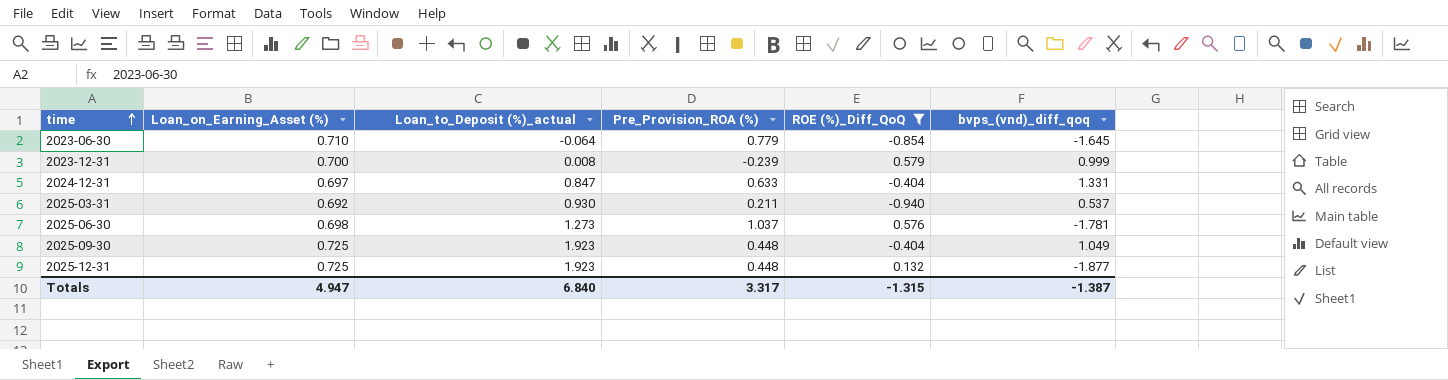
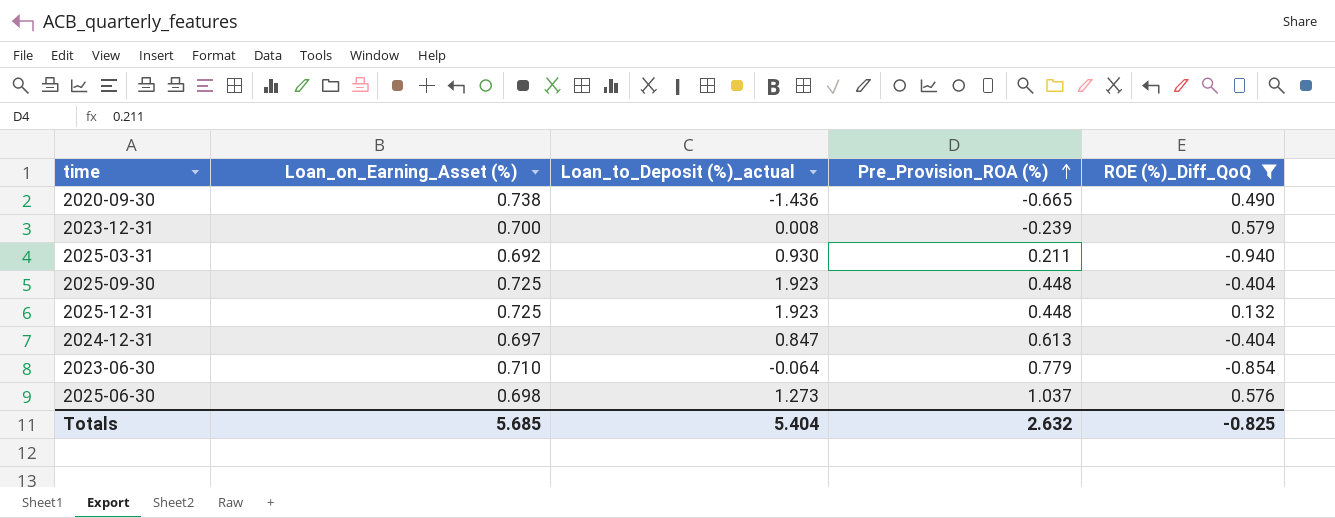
row order: time ascending -> Pre_Provision_ROA (%) ascending
column bvps_(vnd)_diff_qoq | position: 6 -> none
row 2020-09-30: none -> 0.738 | -1.436 | -0.665 | 0.490
2024-12-31 | Pre_Provision_ROA (%): 0.633 -> 0.613
Totals | Loan_on_Earning_Asset (%): 4.947 -> 5.685
Totals | Loan_to_Deposit (%)_actual: 6.840 -> 5.404
Totals | Pre_Provision_ROA (%): 3.317 -> 2.632
Totals | ROE (%)_Diff_QoQ: -1.315 -> -0.825

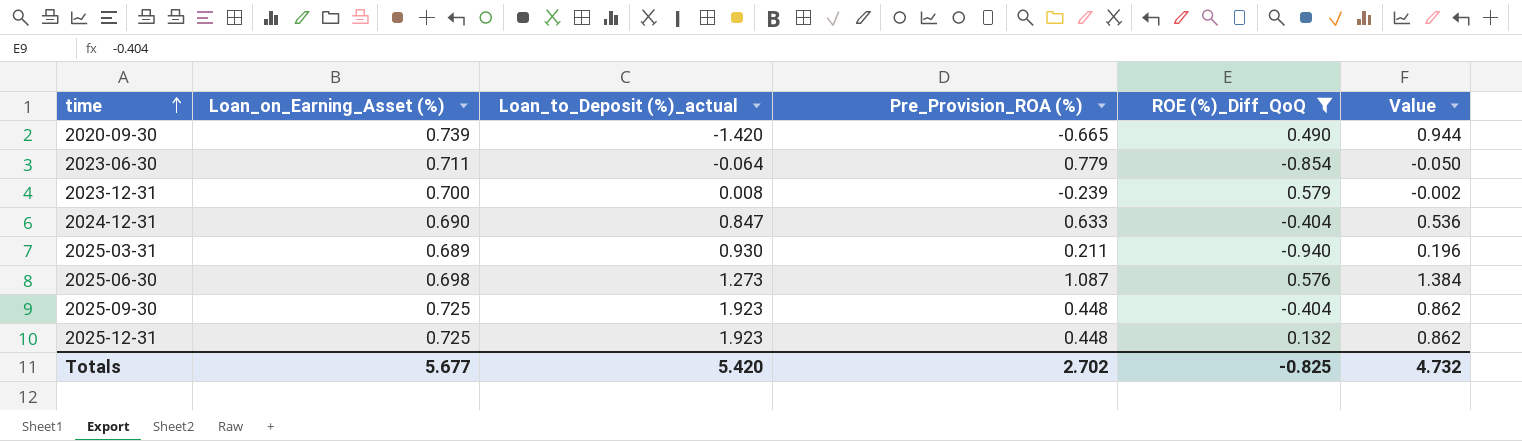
row order: Pre_Provision_ROA (%) ascending -> time ascending
column Value | formula: none -> [Loan_to_Deposit (%)_actual] * [Pre_Provision_ROA (%)]
2020-09-30 | Loan_on_Earning_Asset (%): 0.738 -> 0.739
2020-09-30 | Loan_to_Deposit (%)_actual: -1.436 -> -1.420
2023-06-30 | Loan_on_Earning_Asset (%): 0.710 -> 0.711
2024-12-31 | Loan_on_Earning_Asset (%): 0.697 -> 0.690
2024-12-31 | Pre_Provision_ROA (%): 0.613 -> 0.633
2025-03-31 | Loan_on_Earning_Asset (%): 0.692 -> 0.689
2025-06-30 | Pre_Provision_ROA (%): 1.037 -> 1.087
Totals | Loan_on_Earning_Asset (%): 5.685 -> 5.677
Totals | Loan_to_Deposit (%)_actual: 5.404 -> 5.420
Totals | Pre_Provision_ROA (%): 2.632 -> 2.702

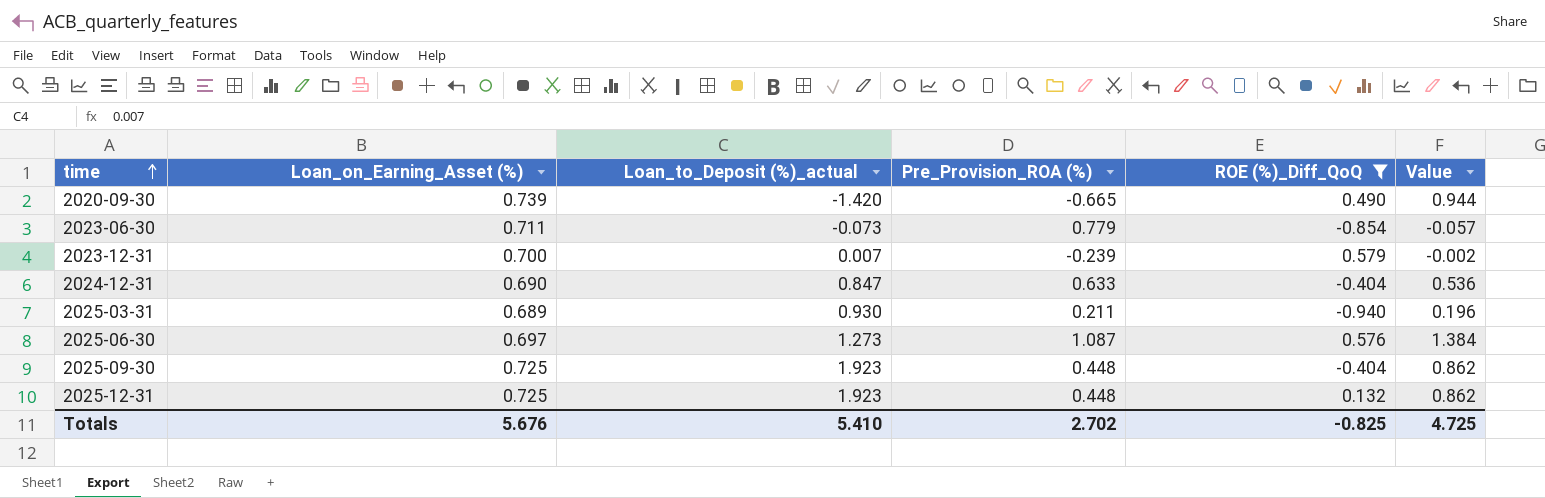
2023-06-30 | Loan_to_Deposit (%)_actual: -0.064 -> -0.073
2023-06-30 | Value: -0.050 -> -0.057
2023-12-31 | Loan_to_Deposit (%)_actual: 0.008 -> 0.007
2025-06-30 | Loan_on_Earning_Asset (%): 0.698 -> 0.697
Totals | Loan_on_Earning_Asset (%): 5.677 -> 5.676
Totals | Loan_to_Deposit (%)_actual: 5.420 -> 5.410
Totals | Value: 4.732 -> 4.725

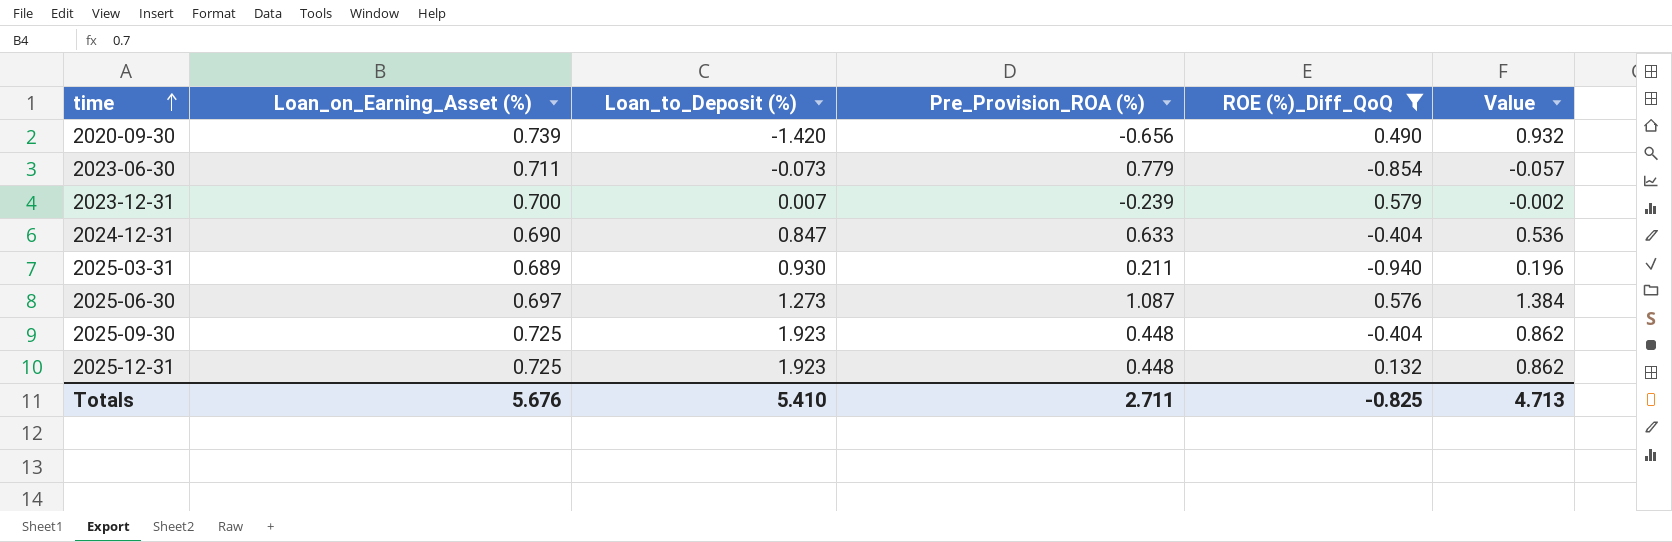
column name: Loan_to_Deposit (%)_actual -> Loan_to_Deposit (%)
2020-09-30 | Pre_Provision_ROA (%): -0.665 -> -0.656
2020-09-30 | Value: 0.944 -> 0.932
Totals | Pre_Provision_ROA (%): 2.702 -> 2.711
Totals | Value: 4.725 -> 4.713

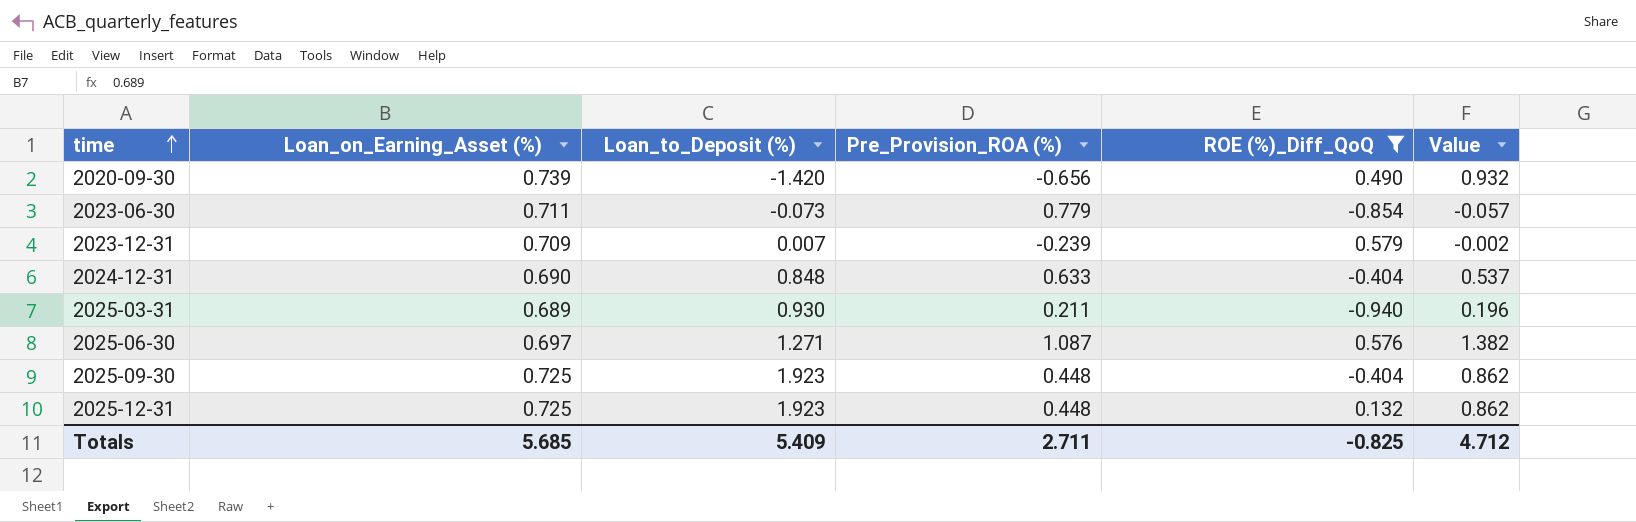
2023-12-31 | Loan_on_Earning_Asset (%): 0.700 -> 0.709
2024-12-31 | Loan_to_Deposit (%): 0.847 -> 0.848
2024-12-31 | Value: 0.536 -> 0.537
2025-06-30 | Loan_to_Deposit (%): 1.273 -> 1.271
2025-06-30 | Value: 1.384 -> 1.382
Totals | Loan_on_Earning_Asset (%): 5.676 -> 5.685
Totals | Loan_to_Deposit (%): 5.410 -> 5.409
Totals | Value: 4.713 -> 4.712

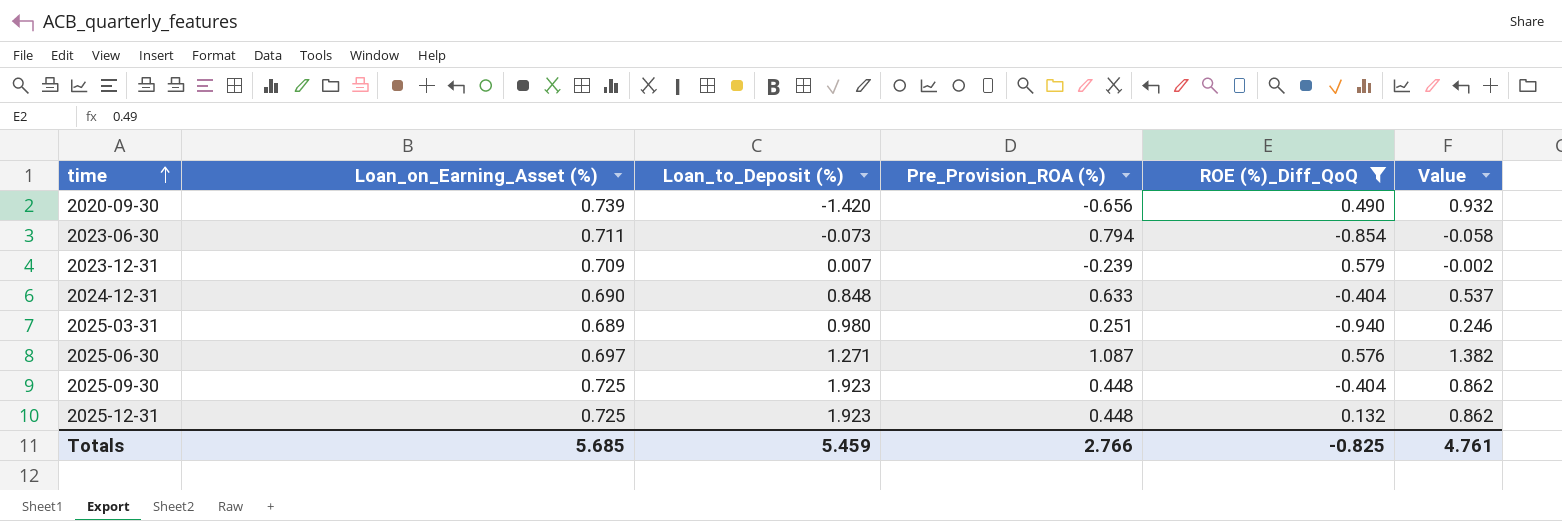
2023-06-30 | Pre_Provision_ROA (%): 0.779 -> 0.794
2023-06-30 | Value: -0.057 -> -0.058
2025-03-31 | Loan_to_Deposit (%): 0.930 -> 0.980
2025-03-31 | Pre_Provision_ROA (%): 0.211 -> 0.251
2025-03-31 | Value: 0.196 -> 0.246
Totals | Loan_to_Deposit (%): 5.409 -> 5.459
Totals | Pre_Provision_ROA (%): 2.711 -> 2.766
Totals | Value: 4.712 -> 4.761

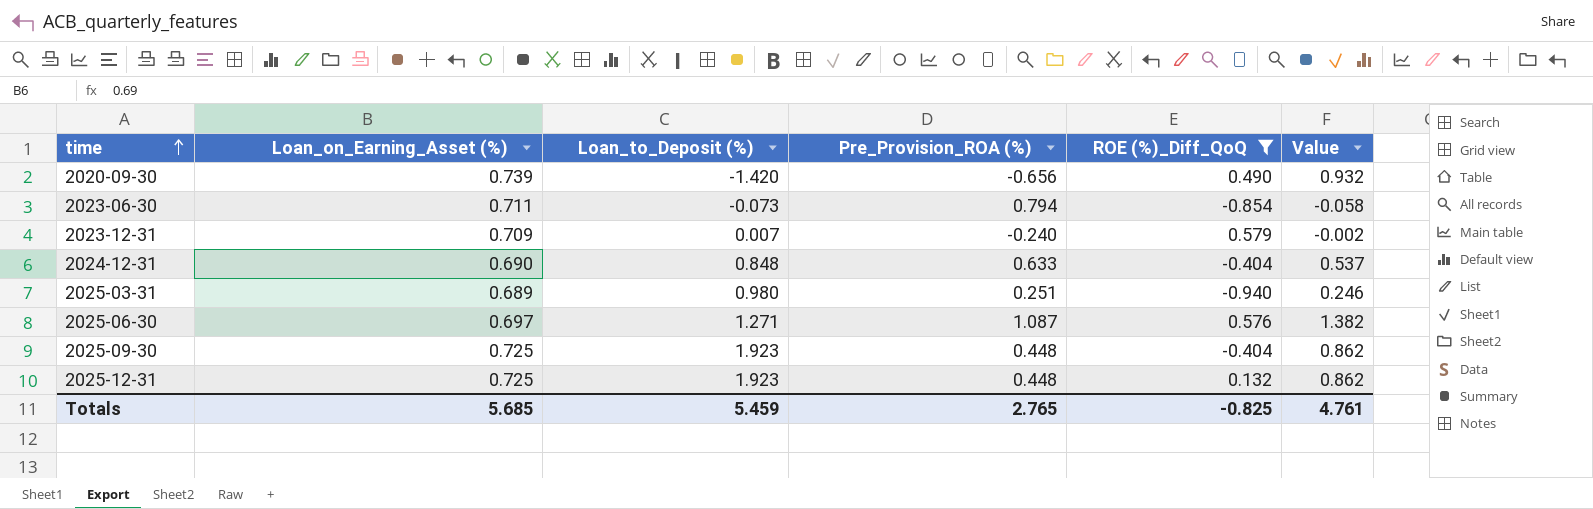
2023-12-31 | Pre_Provision_ROA (%): -0.239 -> -0.240
Totals | Pre_Provision_ROA (%): 2.766 -> 2.765

